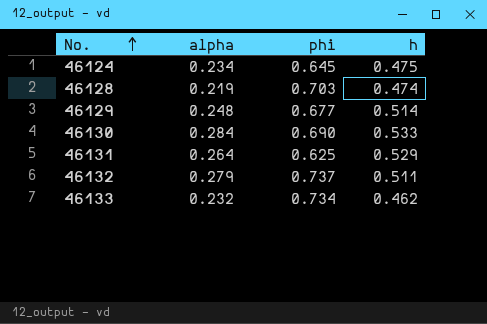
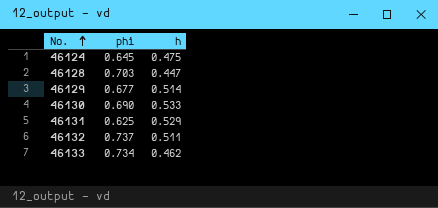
column alpha | position: 2 -> none
46128 | h: 0.474 -> 0.447

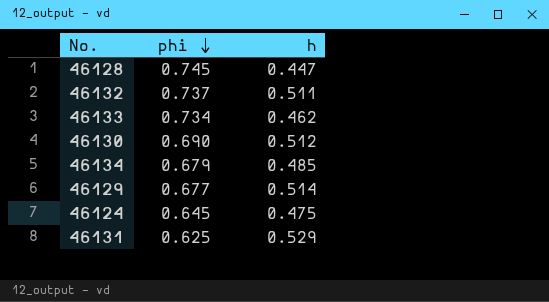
row order: No. ascending -> phi descending
46128 | phi: 0.703 -> 0.745
46130 | h: 0.533 -> 0.512
row 46134: none -> 0.679 | 0.485

